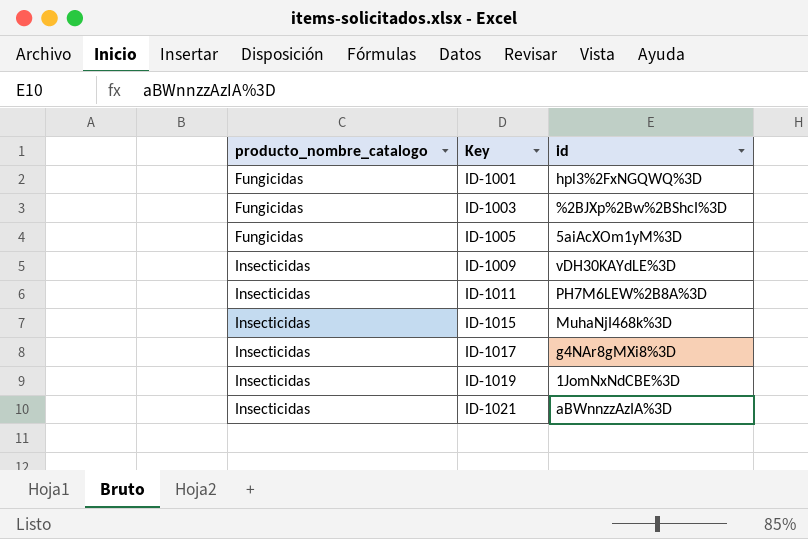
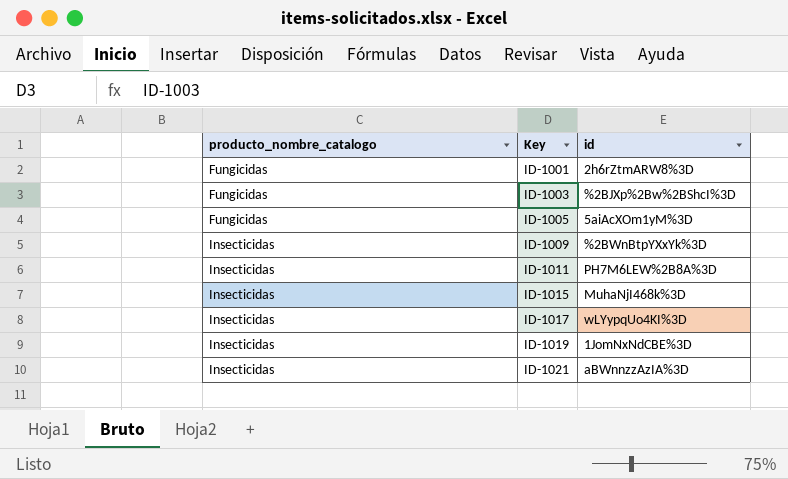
ID-1001 | id: hpl3%2FxNGQWQ%3D -> 2h6rZtmARW8%3D
ID-1009 | id: vDH30KAYdLE%3D -> %2BWnBtpYXxYk%3D
ID-1017 | id: g4NAr8gMXi8%3D -> wLYypqUo4KI%3D

